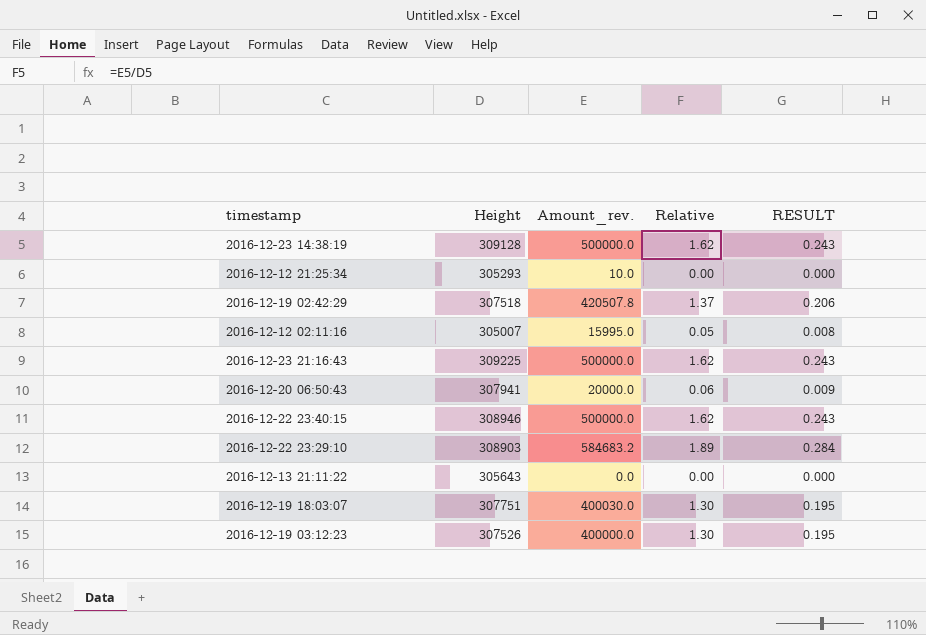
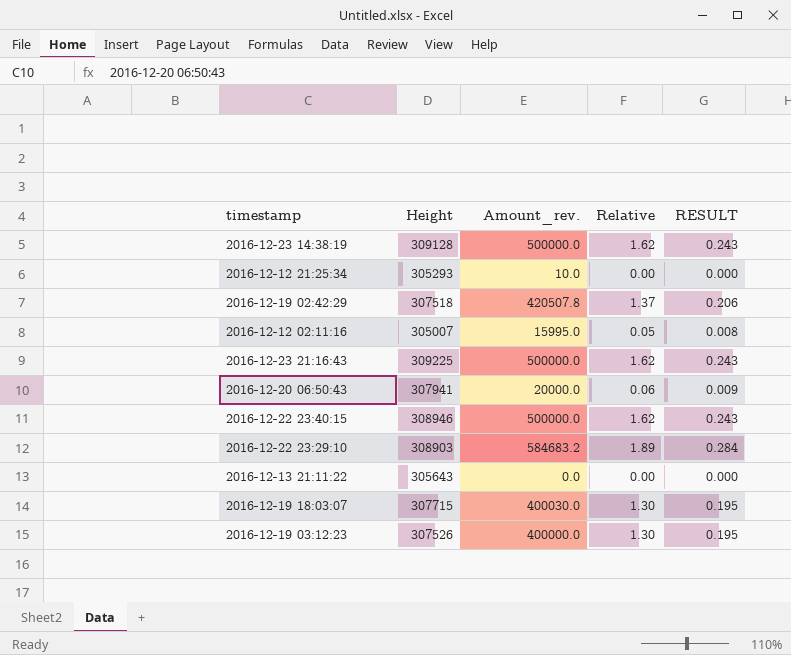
2016-12-19 18:03:07 | Height: 307751 -> 307715

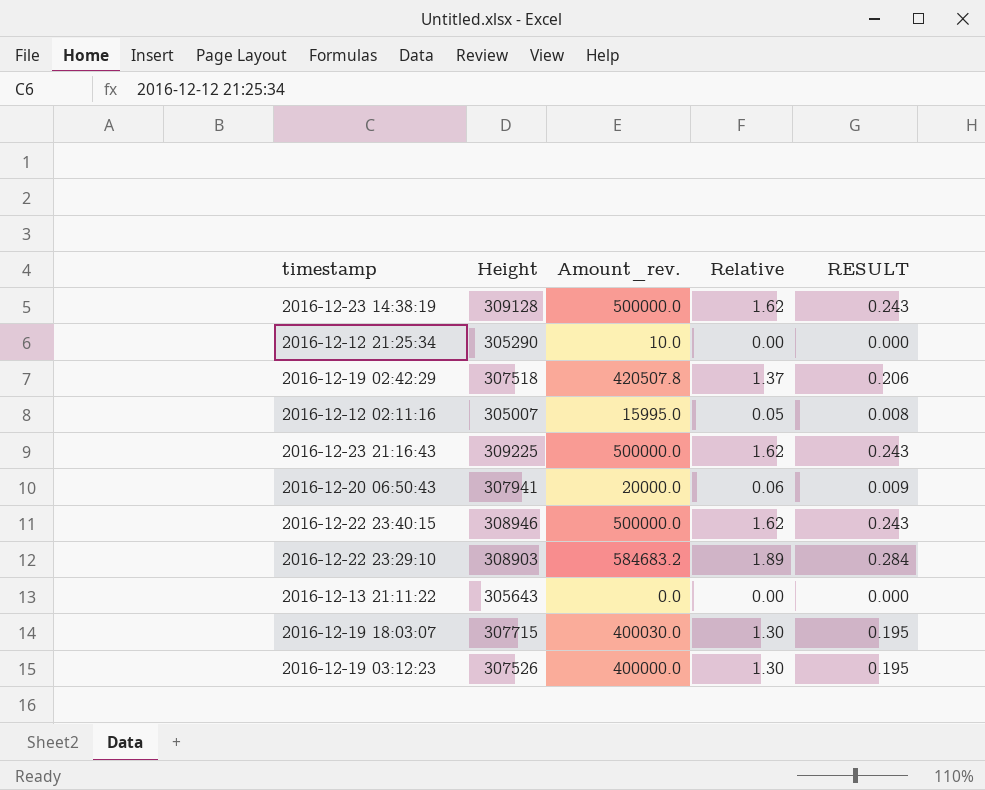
2016-12-12 21:25:34 | Height: 305293 -> 305290

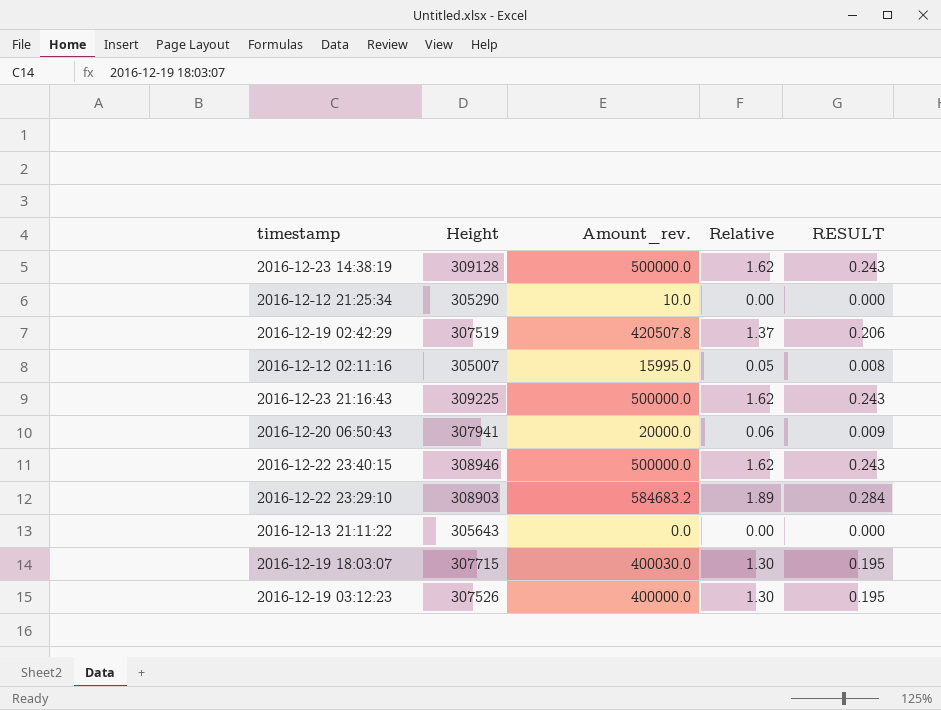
2016-12-19 02:42:29 | Height: 307518 -> 307519

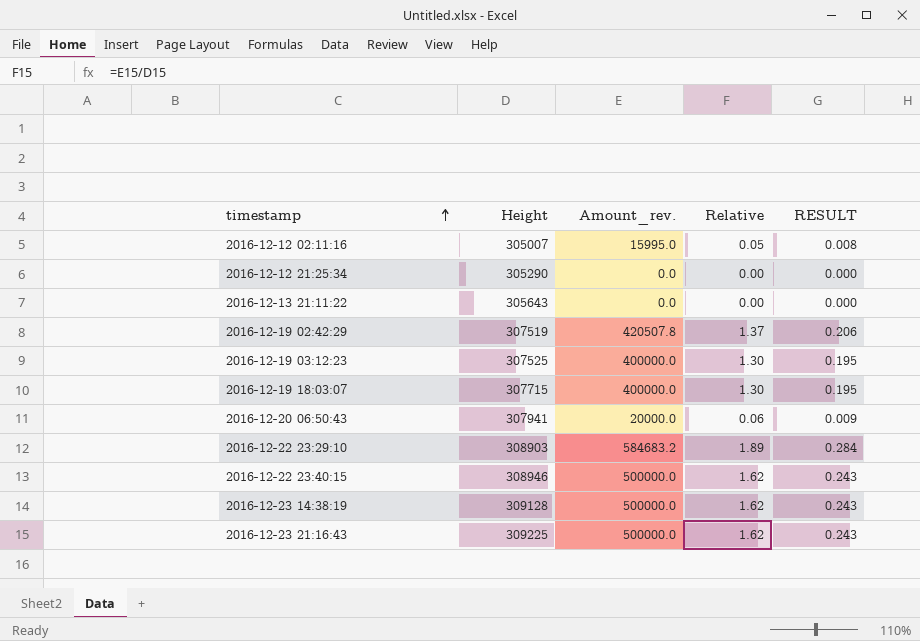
row order: none -> timestamp ascending
2016-12-12 21:25:34 | Amount_rev.: 10.0 -> 0.0
2016-12-19 03:12:23 | Height: 307526 -> 307525
2016-12-19 18:03:07 | Amount_rev.: 400030.0 -> 400000.0

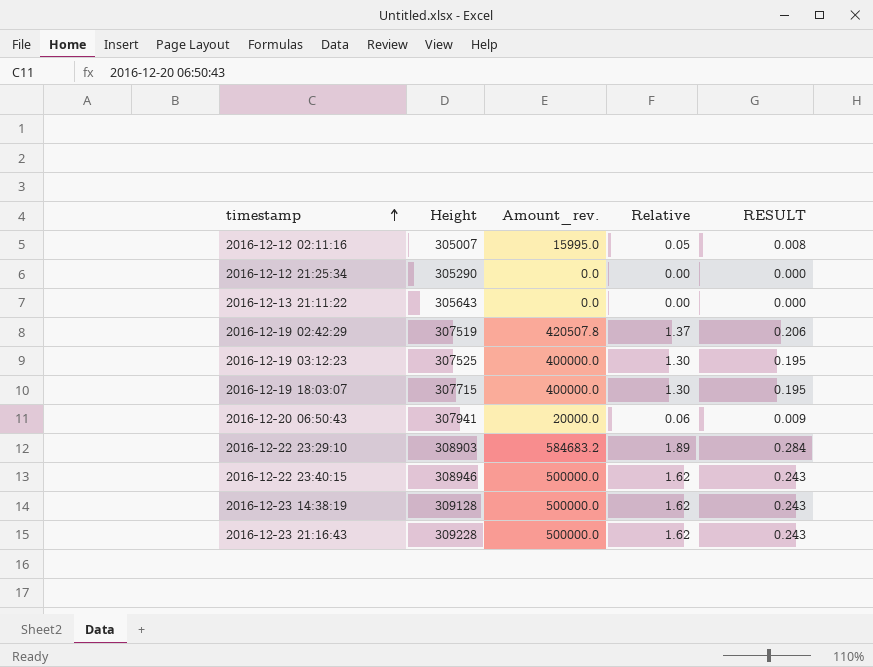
2016-12-23 21:16:43 | Height: 309225 -> 309228

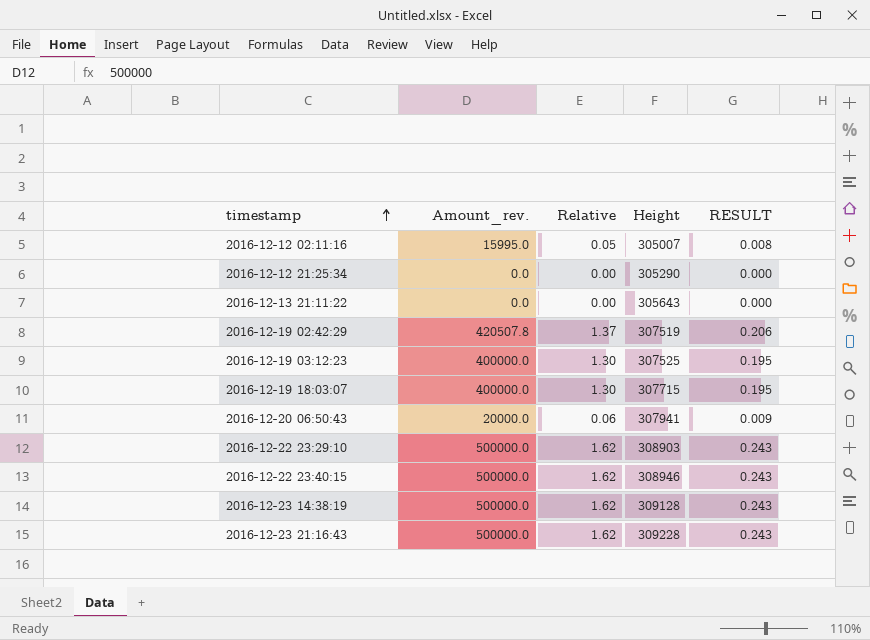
column Height | position: 2 -> 4
2016-12-22 23:29:10 | Amount_rev.: 584683.2 -> 500000.0
2016-12-22 23:29:10 | Relative: 1.89 -> 1.62
2016-12-22 23:29:10 | RESULT: 0.284 -> 0.243

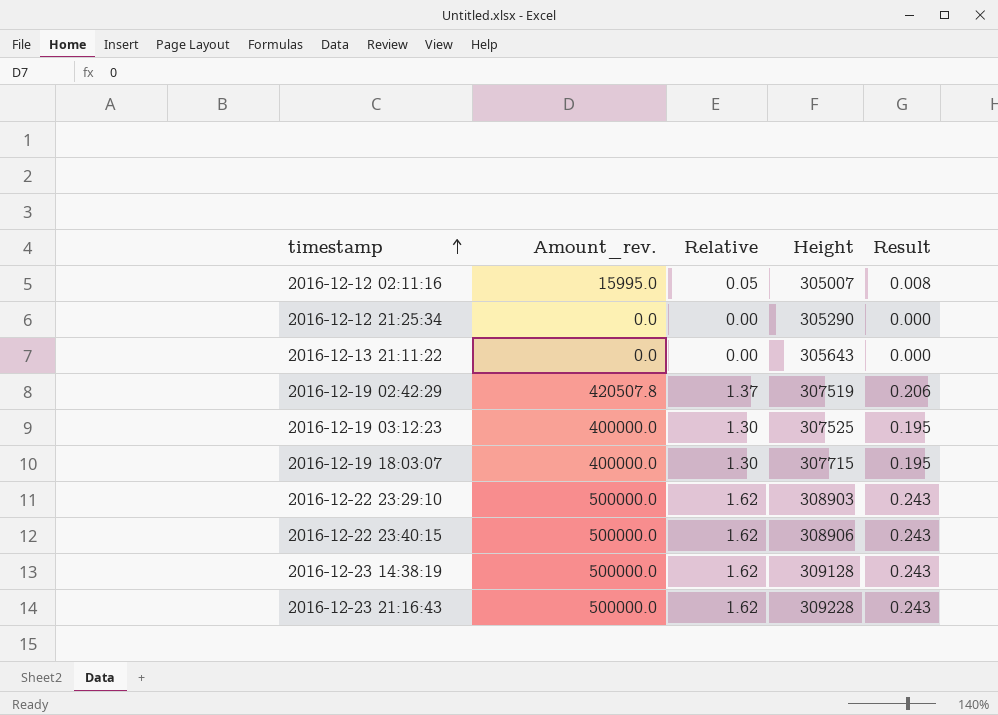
column name: RESULT -> Result
row 2016-12-20 06:50:43: 20000.0 | 0.06 | 307941 | 0.009 -> none
2016-12-22 23:40:15 | Height: 308946 -> 308906

